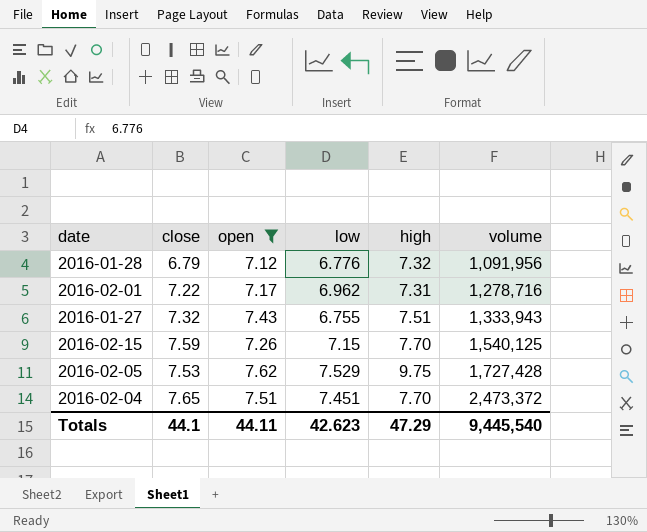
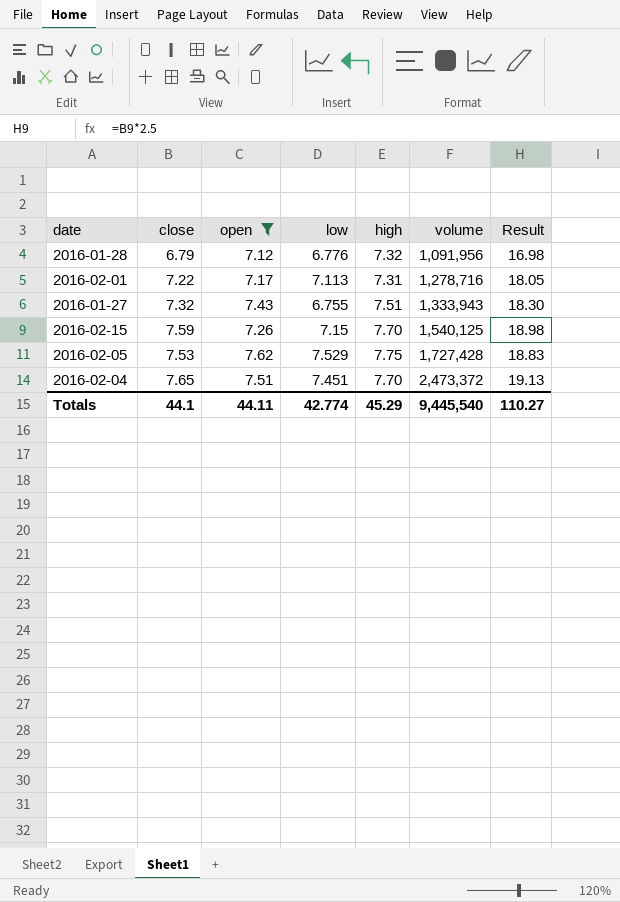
column Result | formula: none -> [close] * 2.5
2016-02-01 | low: 6.962 -> 7.113
2016-02-05 | high: 9.75 -> 7.75
Totals | low: 42.623 -> 42.774
Totals | high: 47.29 -> 45.29

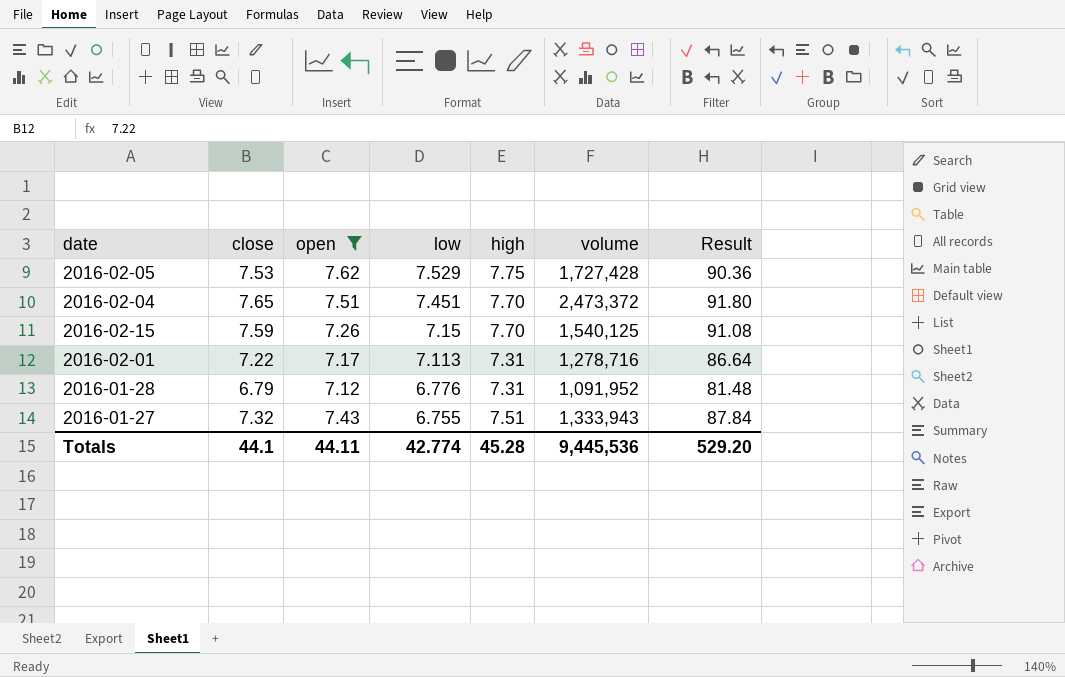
row order: volume ascending -> low descending
column Result | formula: [close] * 2.5 -> [close] * 12
2016-01-28 | high: 7.32 -> 7.31
2016-01-28 | volume: 1,091,956 -> 1,091,952
Totals | high: 45.29 -> 45.28
Totals | volume: 9,445,540 -> 9,445,536
Totals | Result: 110.27 -> 529.20

